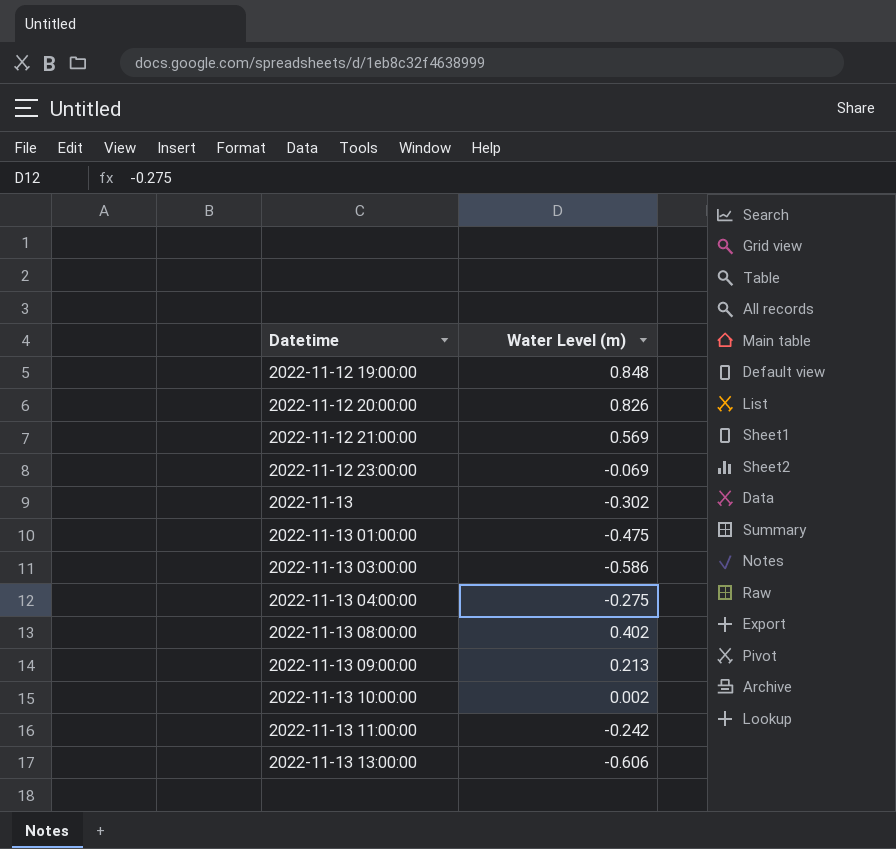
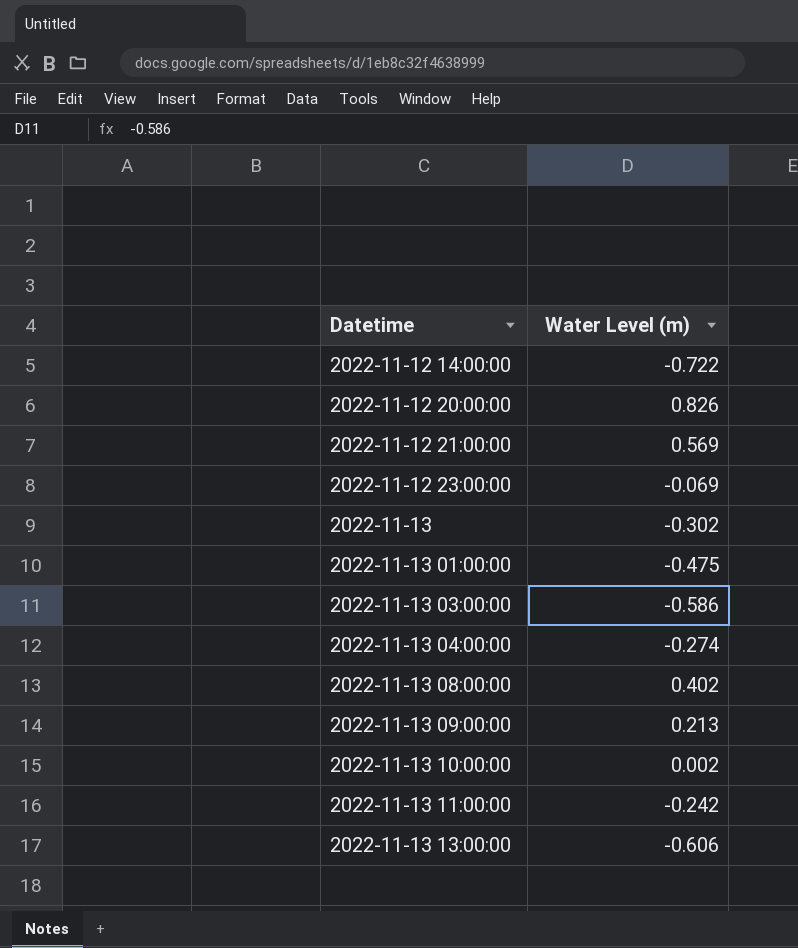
row 2022-11-12 19:00:00: 0.848 -> none
row 2022-11-12 14:00:00: none -> -0.722
2022-11-13 04:00:00 | Water Level (m): -0.275 -> -0.274

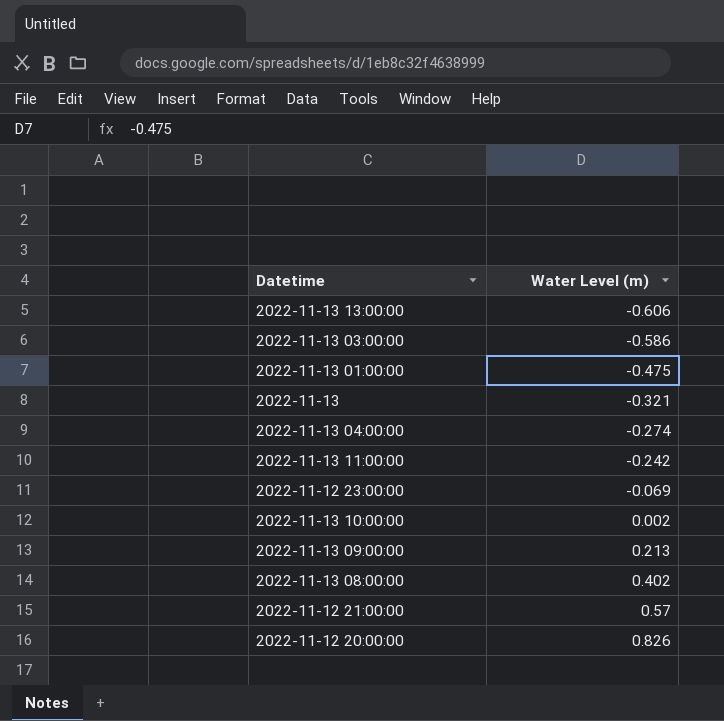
row order: Datetime ascending -> Water Level (m) ascending
row 2022-11-12 14:00:00: -0.722 -> none
2022-11-13 | Water Level (m): -0.302 -> -0.321
2022-11-12 21:00:00 | Water Level (m): 0.569 -> 0.57

